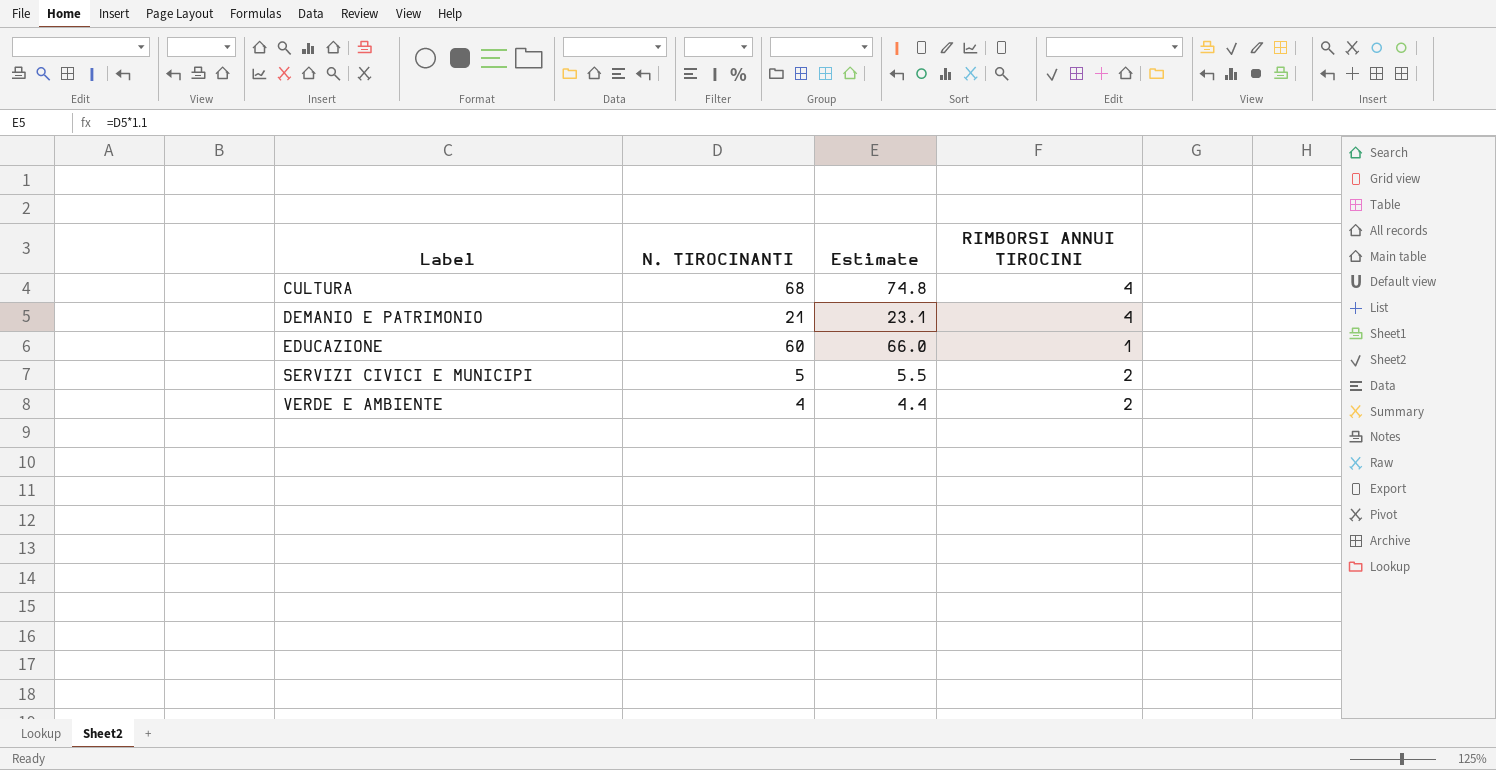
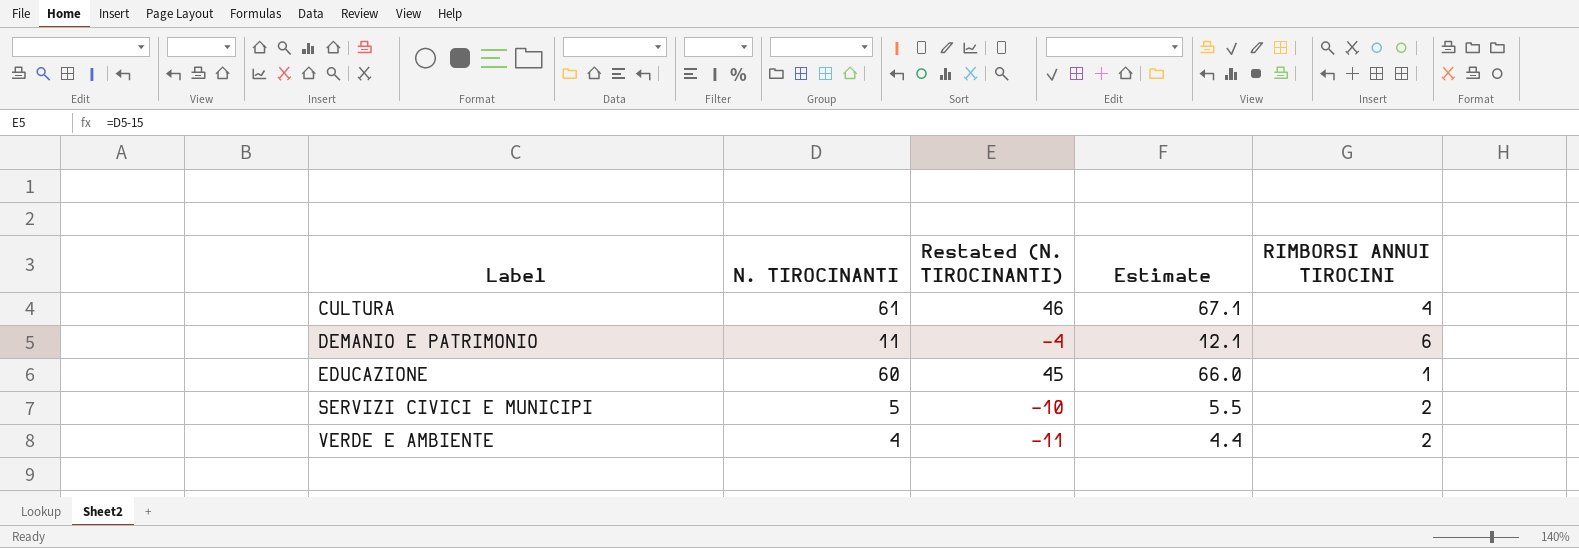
column Restated (N. TIROCINANTI) | formula: none -> [N. TIROCINANTI] - 15
CULTURA | N. TIROCINANTI: 68 -> 61
CULTURA | Estimate: 74.8 -> 67.1
DEMANIO E PATRIMONIO | N. TIROCINANTI: 21 -> 11
DEMANIO E PATRIMONIO | Estimate: 23.1 -> 12.1
DEMANIO E PATRIMONIO | RIMBORSI ANNUI TIROCINI: 4 -> 6

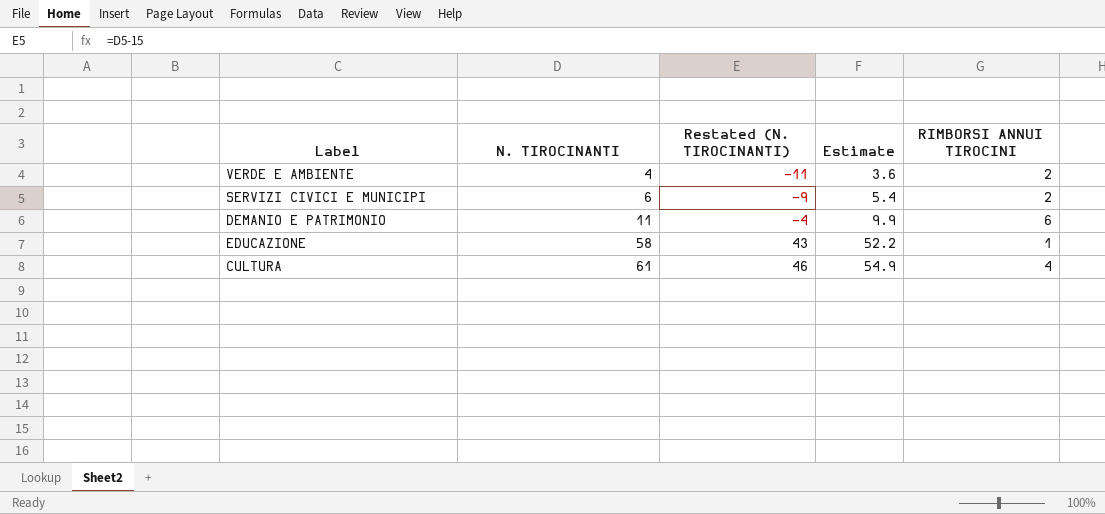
row order: Label ascending -> N. TIROCINANTI ascending
column Estimate | formula: [N. TIROCINANTI] * 1.1 -> [N. TIROCINANTI] * 0.9
SERVIZI CIVICI E MUNICIPI | N. TIROCINANTI: 5 -> 6
SERVIZI CIVICI E MUNICIPI | Restated (N. TIROCINANTI): -10 -> -9
EDUCAZIONE | N. TIROCINANTI: 60 -> 58
EDUCAZIONE | Restated (N. TIROCINANTI): 45 -> 43

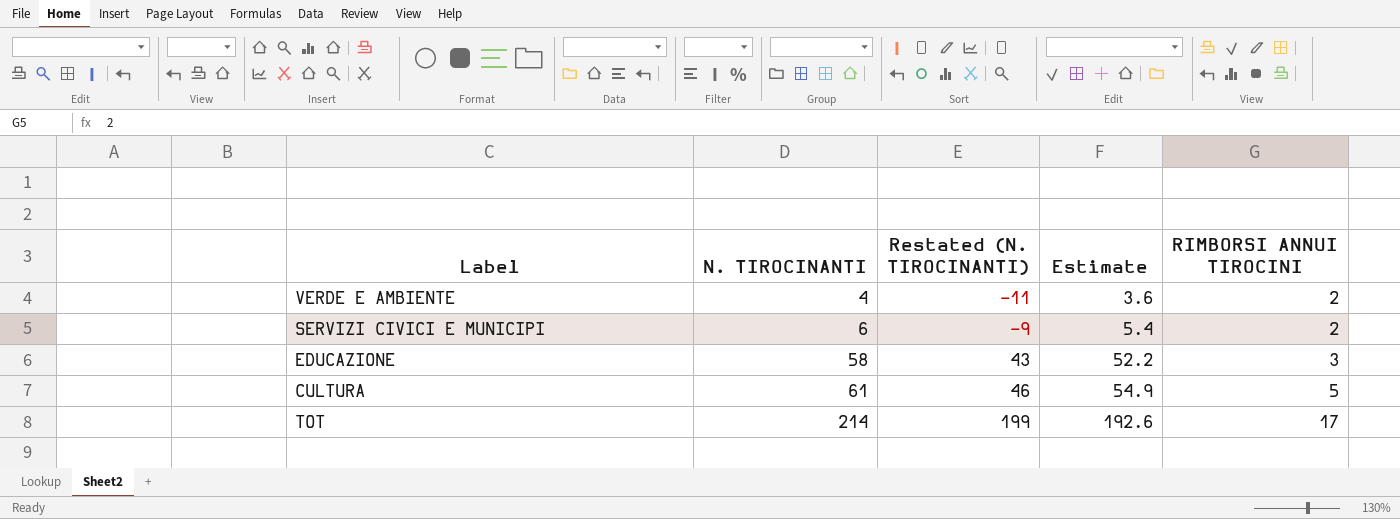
row DEMANIO E PATRIMONIO: 11 | -4 | 9.9 | 6 -> none
EDUCAZIONE | RIMBORSI ANNUI TIROCINI: 1 -> 3
CULTURA | RIMBORSI ANNUI TIROCINI: 4 -> 5
row TOT: none -> 214 | 199 | 192.6 | 17

